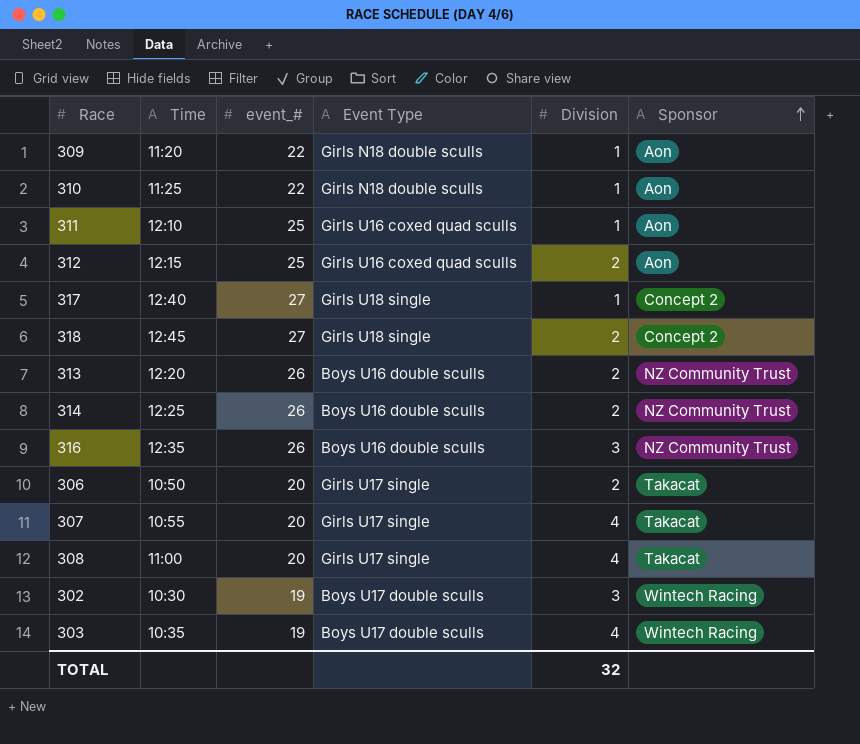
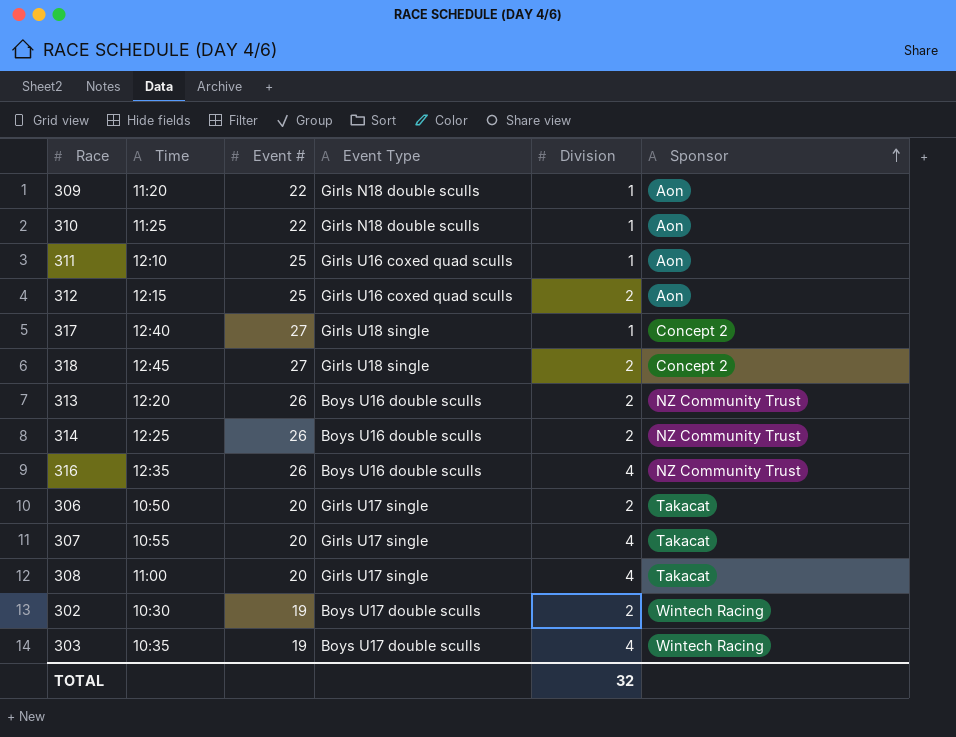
column name: event_# -> Event #
316 | Division: 3 -> 4
302 | Division: 3 -> 2

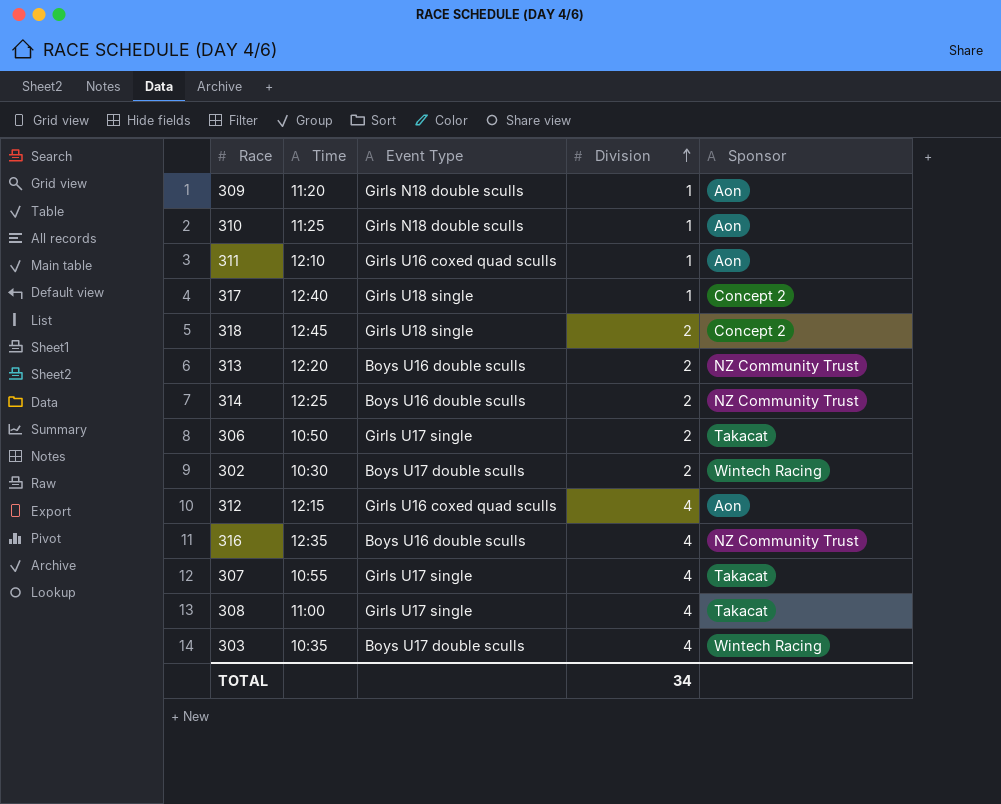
row order: Sponsor ascending -> Division ascending
column Event # | position: 3 -> none
312 | Division: 2 -> 4
TOTAL | Division: 32 -> 34

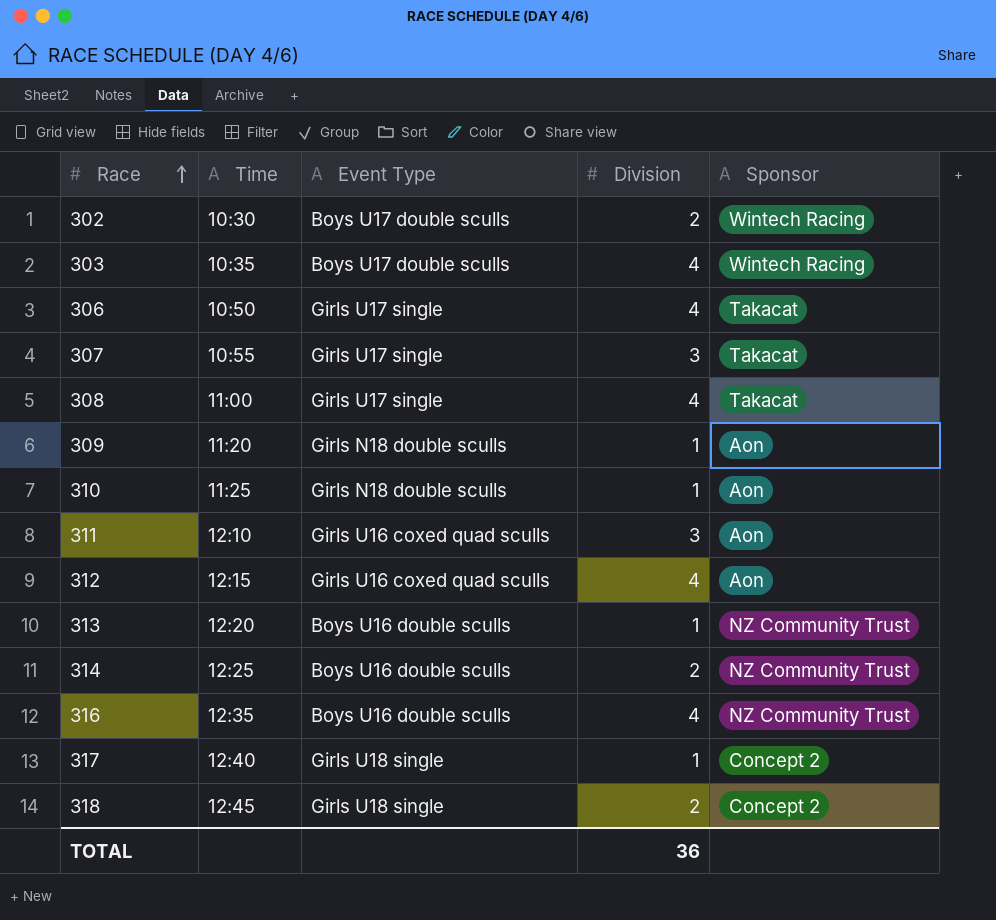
row order: Division ascending -> Race ascending
306 | Division: 2 -> 4
307 | Division: 4 -> 3
311 | Division: 1 -> 3
313 | Division: 2 -> 1
TOTAL | Division: 34 -> 36

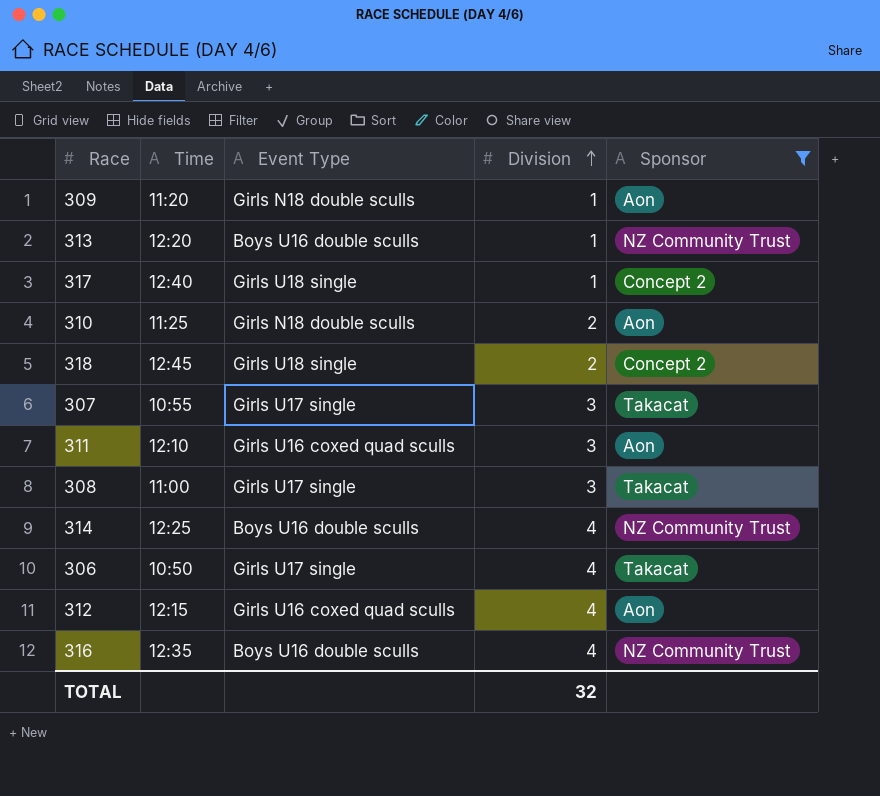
filter: none -> Sponsor != Wintech Racing
row order: Race ascending -> Division ascending
310 | Division: 1 -> 2
308 | Division: 4 -> 3
314 | Division: 2 -> 4
TOTAL | Division: 36 -> 32

